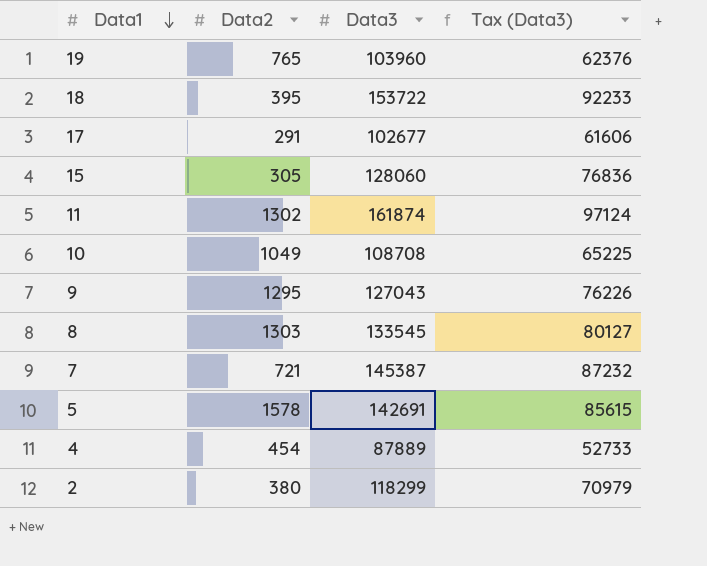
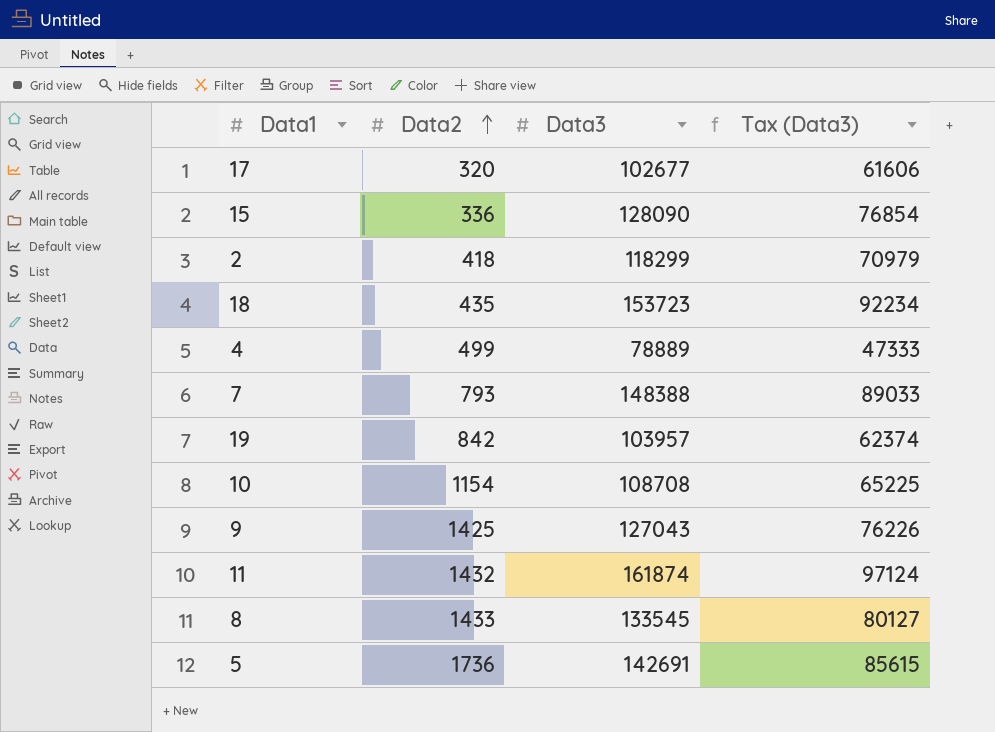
row order: Data1 descending -> Data2 ascending
17 | Data2: 291 -> 320
15 | Data2: 305 -> 336
15 | Data3: 128060 -> 128090
15 | Tax (Data3): 76836 -> 76854
2 | Data2: 380 -> 418
18 | Data2: 395 -> 435
18 | Data3: 153722 -> 153723
18 | Tax (Data3): 92233 -> 92234
4 | Data2: 454 -> 499
4 | Data3: 87889 -> 78889
4 | Tax (Data3): 52733 -> 47333
7 | Data2: 721 -> 793
7 | Data3: 145387 -> 148388
7 | Tax (Data3): 87232 -> 89033
19 | Data2: 765 -> 842
19 | Data3: 103960 -> 103957
19 | Tax (Data3): 62376 -> 62374
10 | Data2: 1049 -> 1154
9 | Data2: 1295 -> 1425
11 | Data2: 1302 -> 1432
8 | Data2: 1303 -> 1433
5 | Data2: 1578 -> 1736

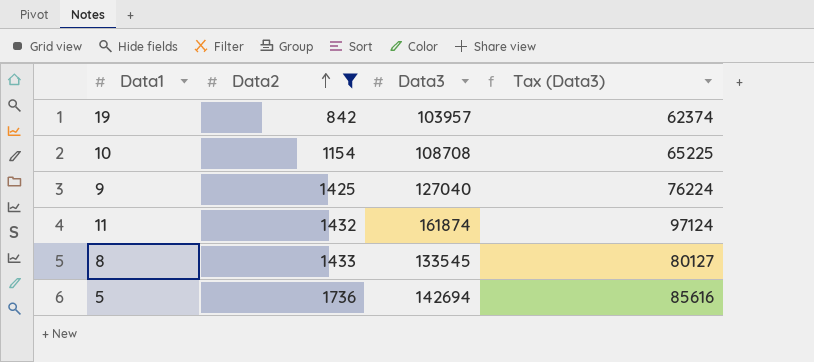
filter: none -> Data2 >= 842
9 | Data3: 127043 -> 127040
9 | Tax (Data3): 76226 -> 76224
5 | Data3: 142691 -> 142694
5 | Tax (Data3): 85615 -> 85616

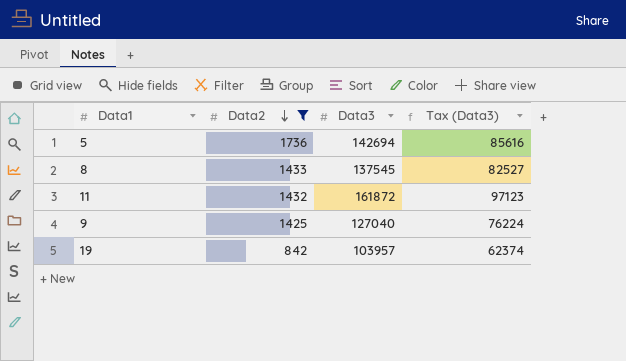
row order: Data2 ascending -> Data2 descending
row 10: 1154 | 108708 | 65225 -> none
8 | Data3: 133545 -> 137545
8 | Tax (Data3): 80127 -> 82527
11 | Data3: 161874 -> 161872
11 | Tax (Data3): 97124 -> 97123

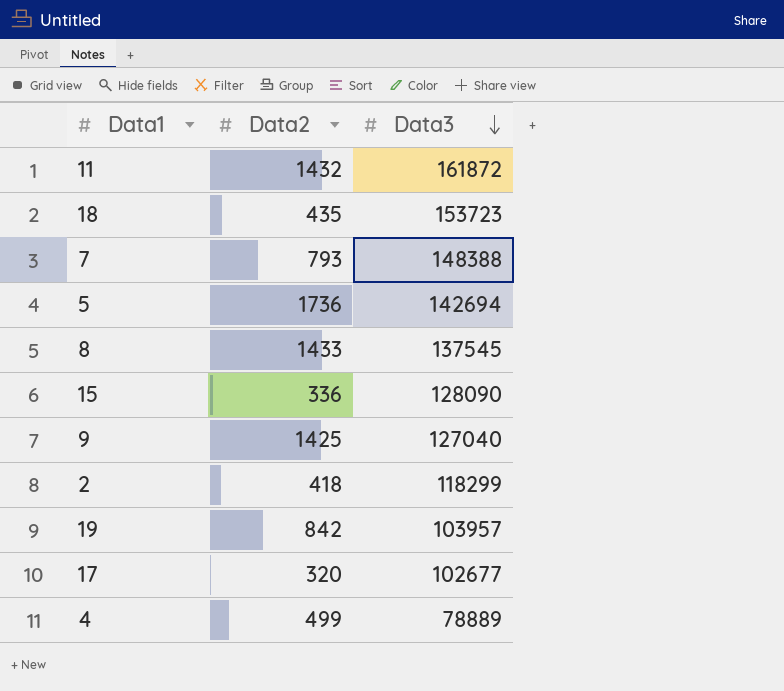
filter: Data2 >= 842 -> none
row order: Data2 descending -> Data3 descending
column Tax (Data3) | formula: [Data3] * 0.6 -> none

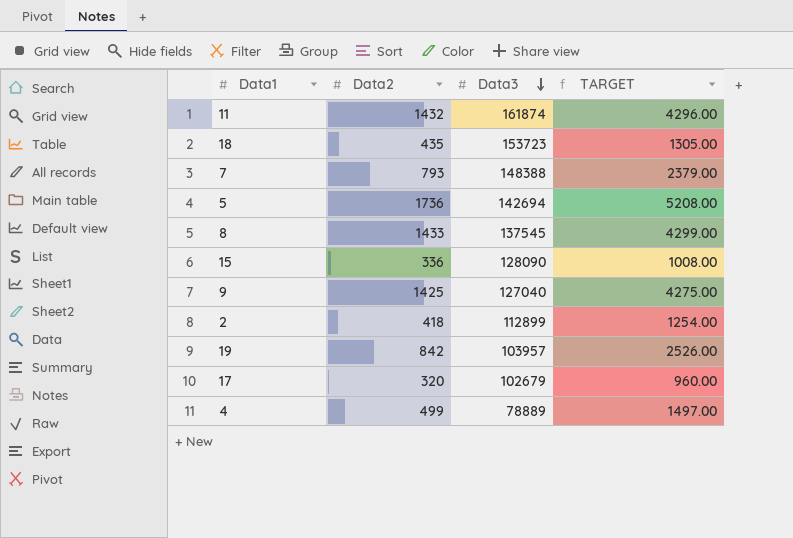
column TARGET | formula: none -> [Data2] * 3
11 | Data3: 161872 -> 161874
2 | Data3: 118299 -> 112899
17 | Data3: 102677 -> 102679

